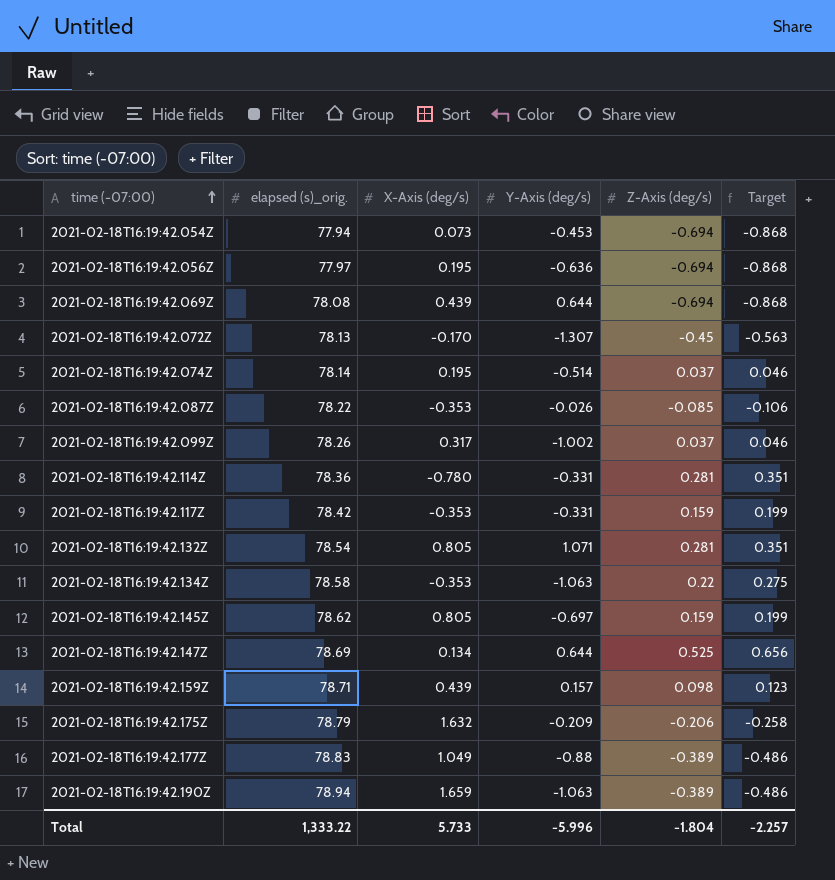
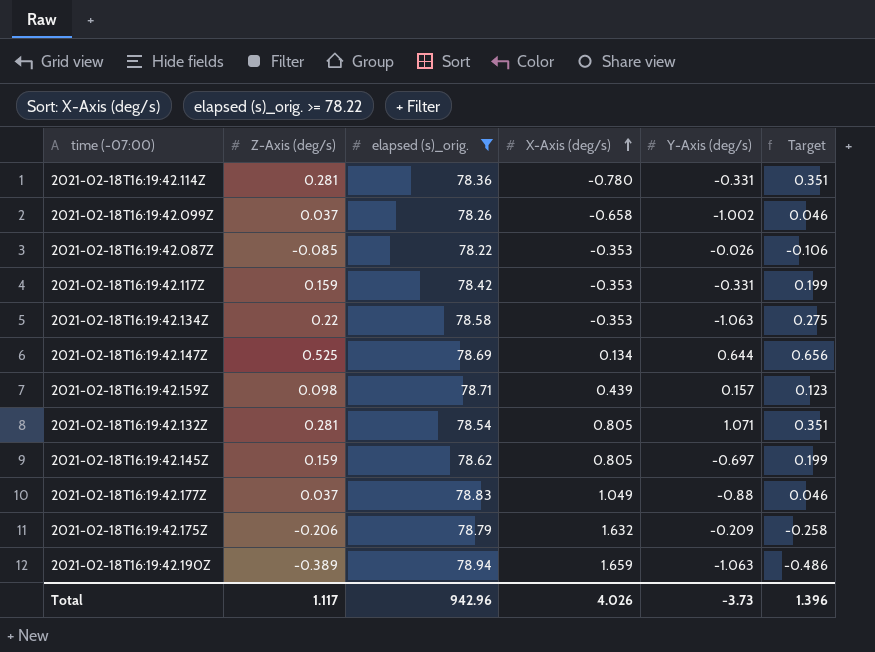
filter: none -> elapsed (s)_orig. >= 78.22
row order: time (-07:00) ascending -> X-Axis (deg/s) ascending
column Z-Axis (deg/s) | position: 5 -> 2
2021-02-18T16:19:42.099Z | X-Axis (deg/s): 0.317 -> -0.658
2021-02-18T16:19:42.177Z | Z-Axis (deg/s): -0.389 -> 0.037
2021-02-18T16:19:42.177Z | Target: -0.486 -> 0.046
Total | Z-Axis (deg/s): -1.804 -> 1.117
Total | elapsed (s)_orig.: 1,333.22 -> 942.96
Total | X-Axis (deg/s): 5.733 -> 4.026
Total | Y-Axis (deg/s): -5.996 -> -3.73
Total | Target: -2.257 -> 1.396

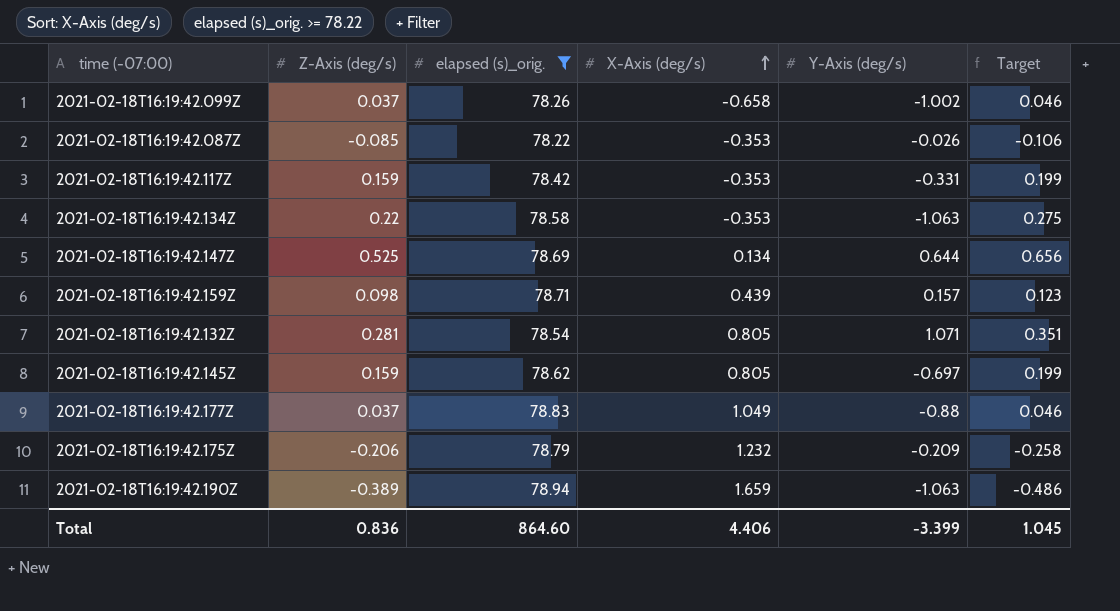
row 2021-02-18T16:19:42.114Z: 0.281 | 78.36 | -0.780 | -0.331 | 0.351 -> none
2021-02-18T16:19:42.175Z | X-Axis (deg/s): 1.632 -> 1.232
Total | Z-Axis (deg/s): 1.117 -> 0.836
Total | elapsed (s)_orig.: 942.96 -> 864.60
Total | X-Axis (deg/s): 4.026 -> 4.406
Total | Y-Axis (deg/s): -3.73 -> -3.399
Total | Target: 1.396 -> 1.045

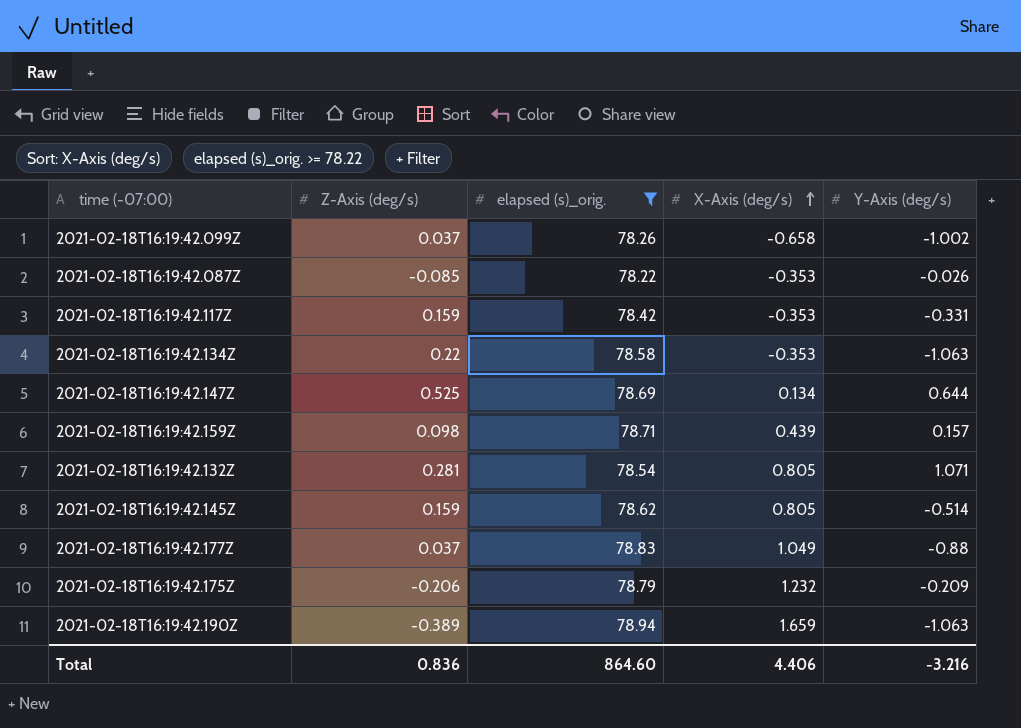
column Target | formula: [Z-Axis (deg/s)] * 1.25 -> none
2021-02-18T16:19:42.145Z | Y-Axis (deg/s): -0.697 -> -0.514
Total | Y-Axis (deg/s): -3.399 -> -3.216

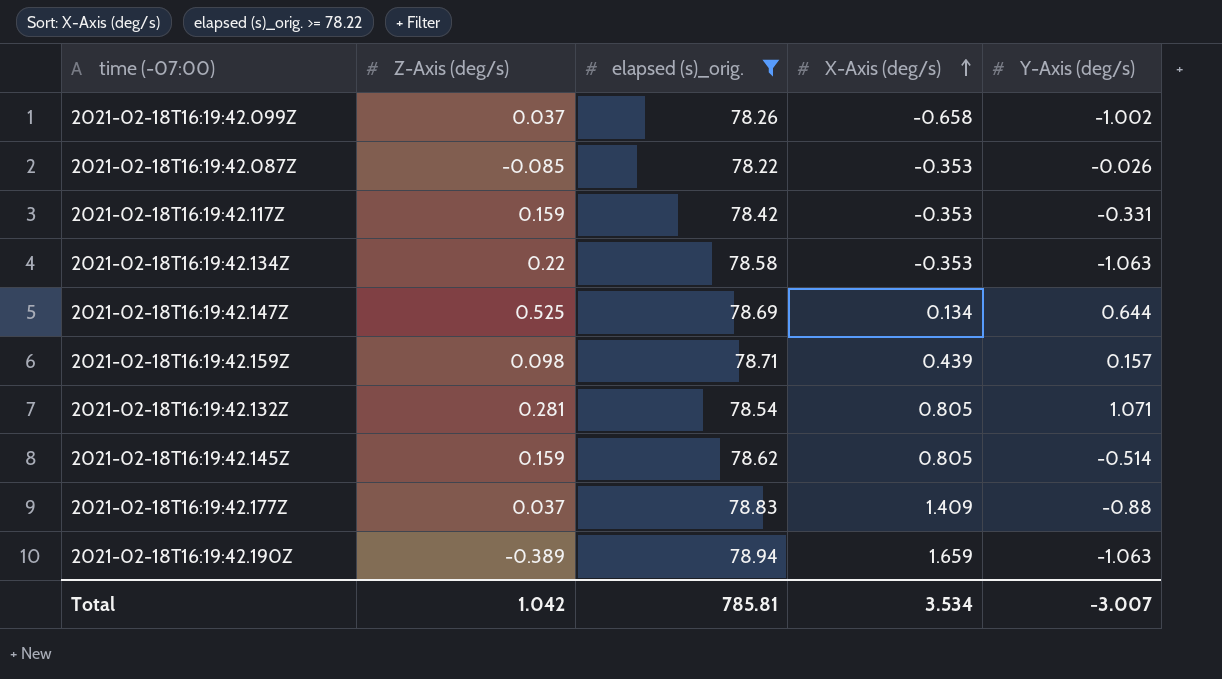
row 2021-02-18T16:19:42.175Z: -0.206 | 78.79 | 1.232 | -0.209 -> none
2021-02-18T16:19:42.177Z | X-Axis (deg/s): 1.049 -> 1.409
Total | Z-Axis (deg/s): 0.836 -> 1.042
Total | elapsed (s)_orig.: 864.60 -> 785.81
Total | X-Axis (deg/s): 4.406 -> 3.534
Total | Y-Axis (deg/s): -3.216 -> -3.007

